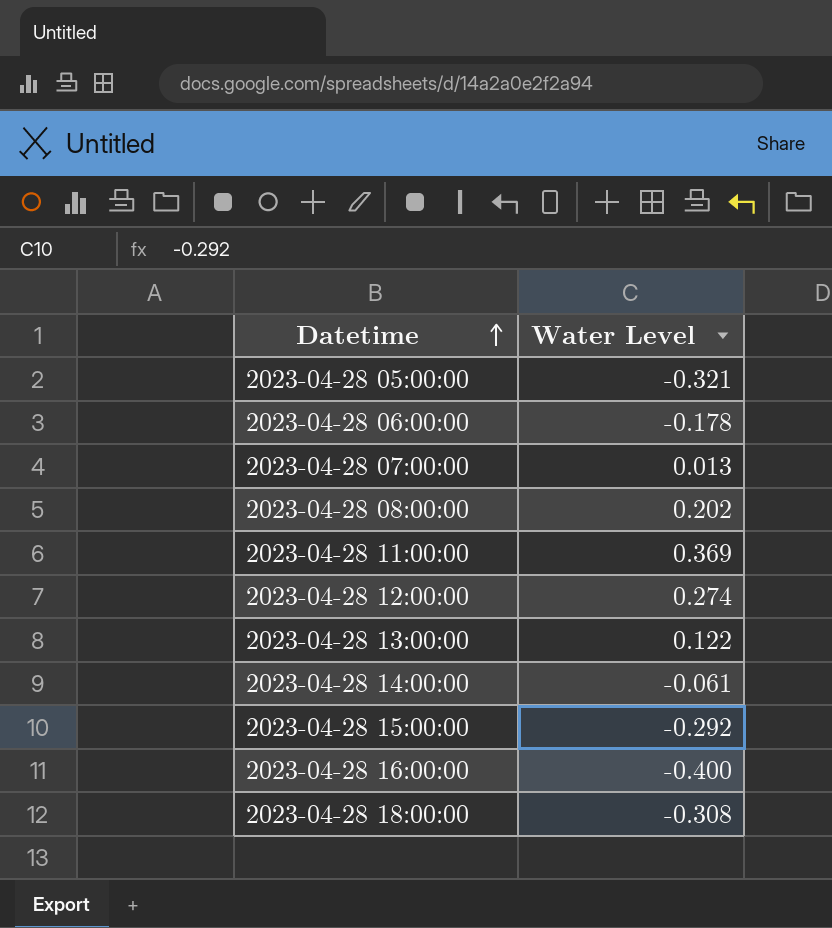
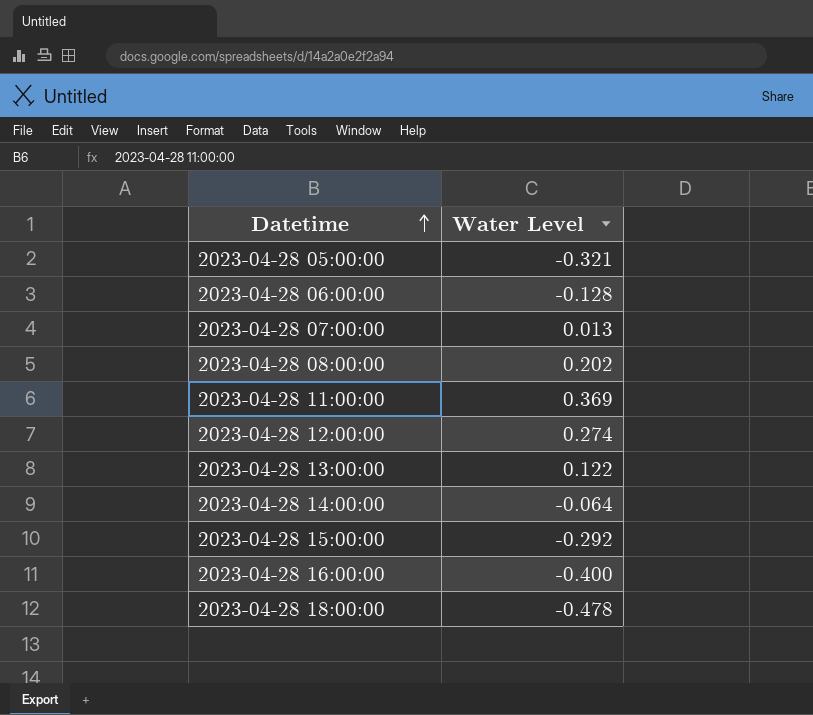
2023-04-28 06:00:00 | Water Level: -0.178 -> -0.128
2023-04-28 14:00:00 | Water Level: -0.061 -> -0.064
2023-04-28 18:00:00 | Water Level: -0.308 -> -0.478

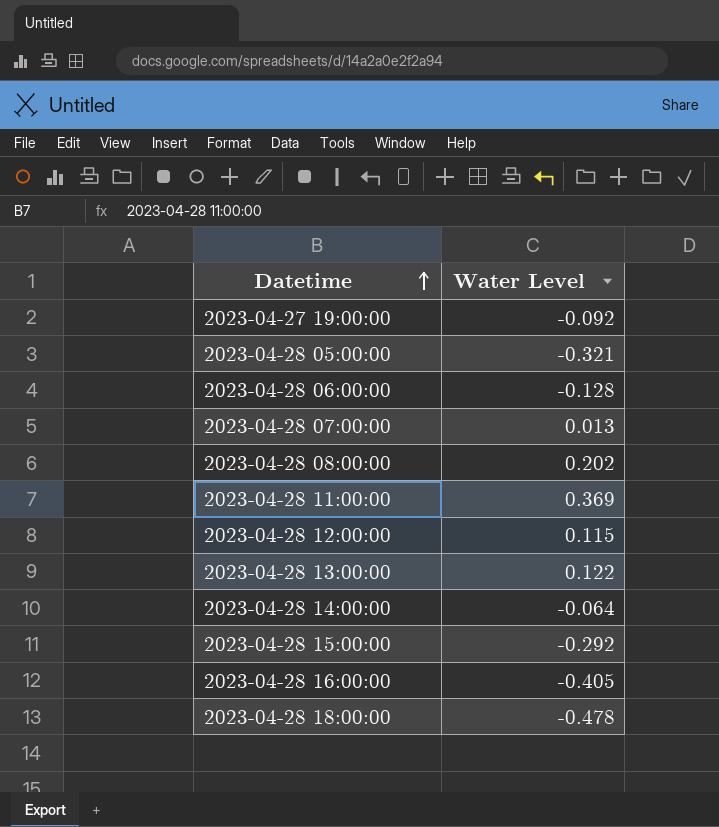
row 2023-04-27 19:00:00: none -> -0.092
2023-04-28 12:00:00 | Water Level: 0.274 -> 0.115
2023-04-28 16:00:00 | Water Level: -0.400 -> -0.405

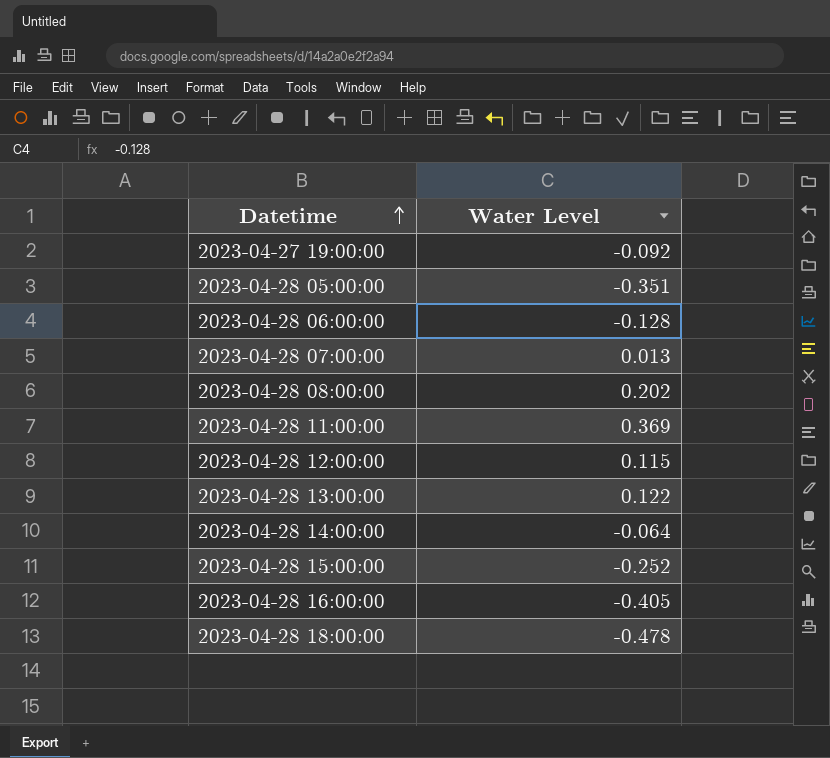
2023-04-28 05:00:00 | Water Level: -0.321 -> -0.351
2023-04-28 15:00:00 | Water Level: -0.292 -> -0.252

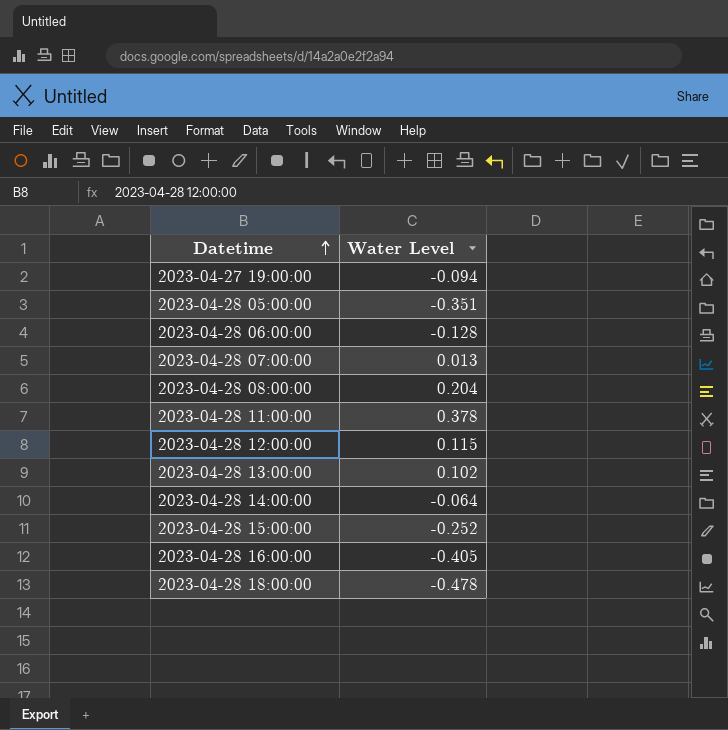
2023-04-27 19:00:00 | Water Level: -0.092 -> -0.094
2023-04-28 08:00:00 | Water Level: 0.202 -> 0.204
2023-04-28 11:00:00 | Water Level: 0.369 -> 0.378
2023-04-28 13:00:00 | Water Level: 0.122 -> 0.102

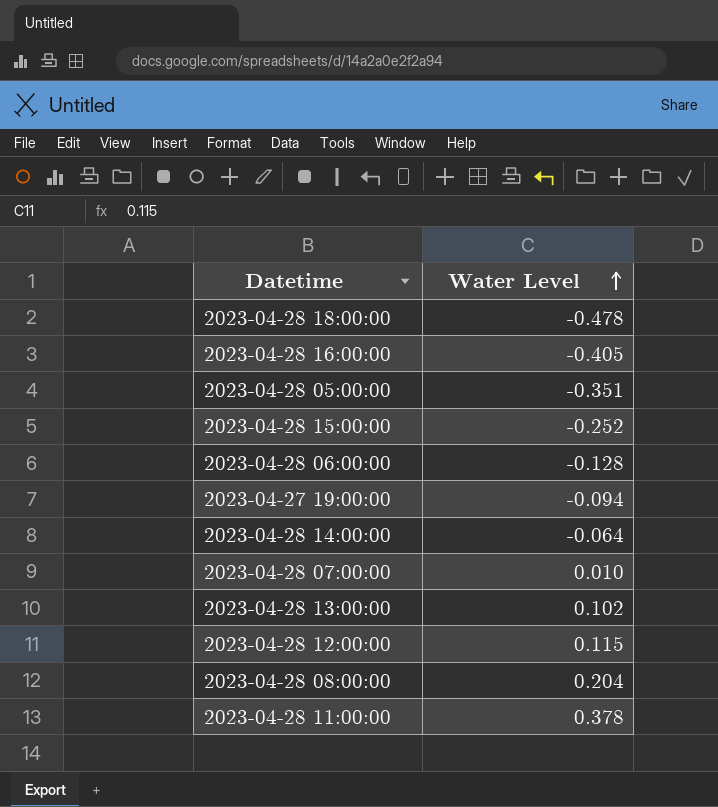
row order: Datetime ascending -> Water Level ascending
2023-04-28 07:00:00 | Water Level: 0.013 -> 0.010

